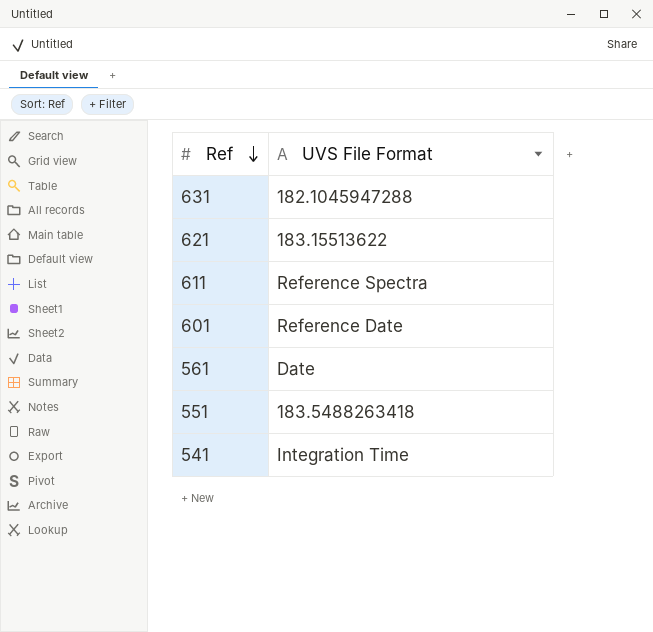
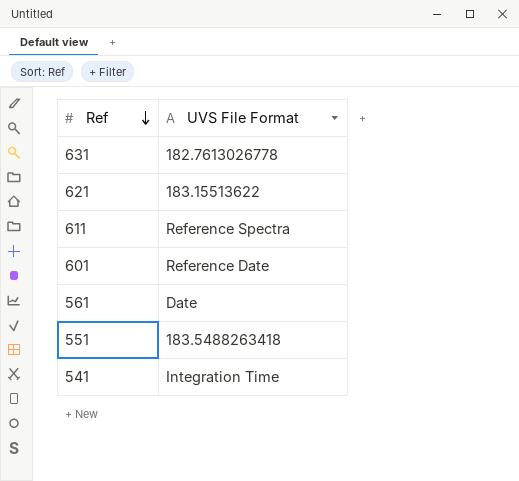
631 | UVS File Format: 182.1045947288 -> 182.7613026778

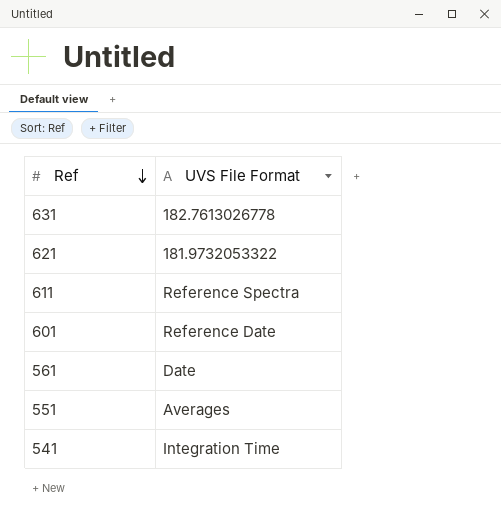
621 | UVS File Format: 183.15513622 -> 181.9732053322
551 | UVS File Format: 183.5488263418 -> Averages

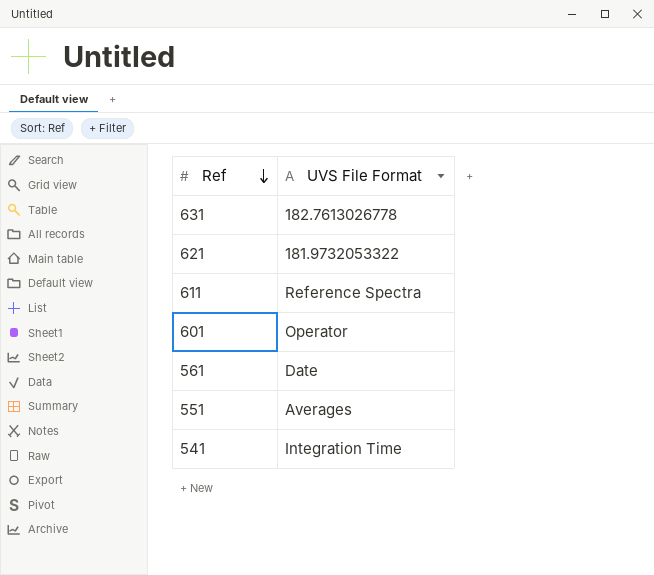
601 | UVS File Format: Reference Date -> Operator

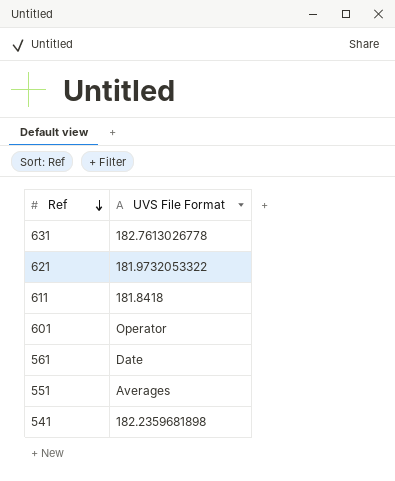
611 | UVS File Format: Reference Spectra -> 181.8418
541 | UVS File Format: Integration Time -> 182.2359681898

